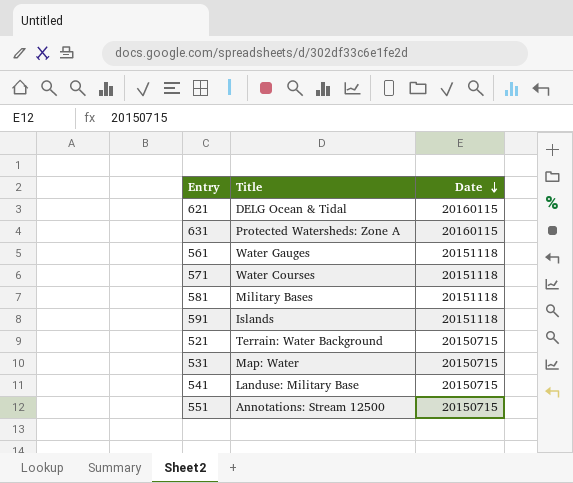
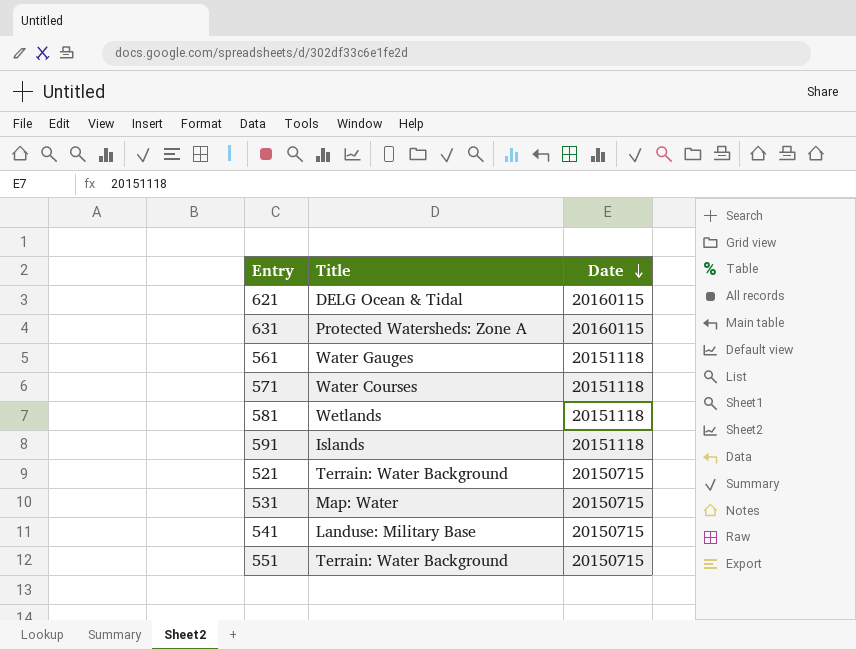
581 | Title: Military Bases -> Wetlands
551 | Title: Annotations: Stream 12500 -> Terrain: Water Background

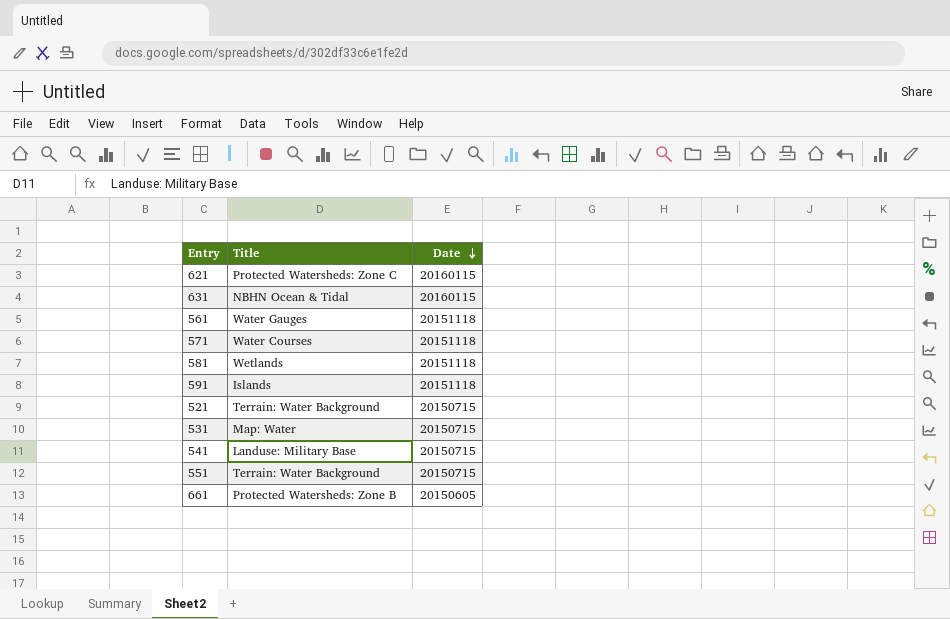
621 | Title: DELG Ocean & Tidal -> Protected Watersheds: Zone C
631 | Title: Protected Watersheds: Zone A -> NBHN Ocean & Tidal
row 661: none -> Protected Watersheds: Zone B | 20150605

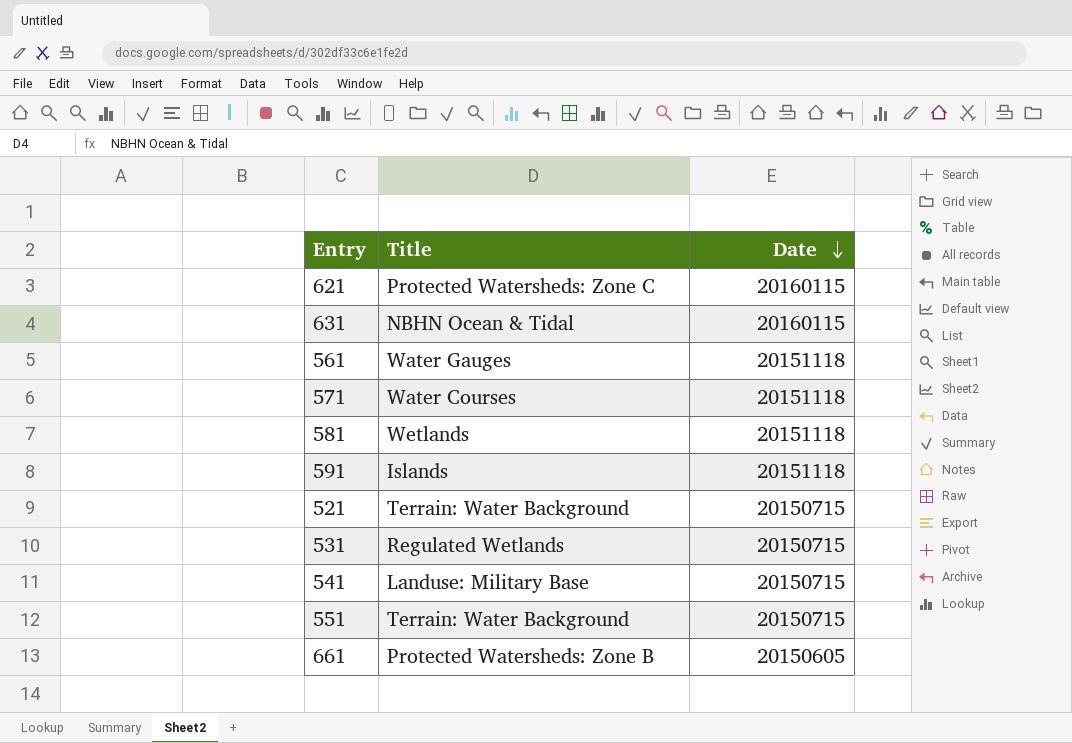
531 | Title: Map: Water -> Regulated Wetlands

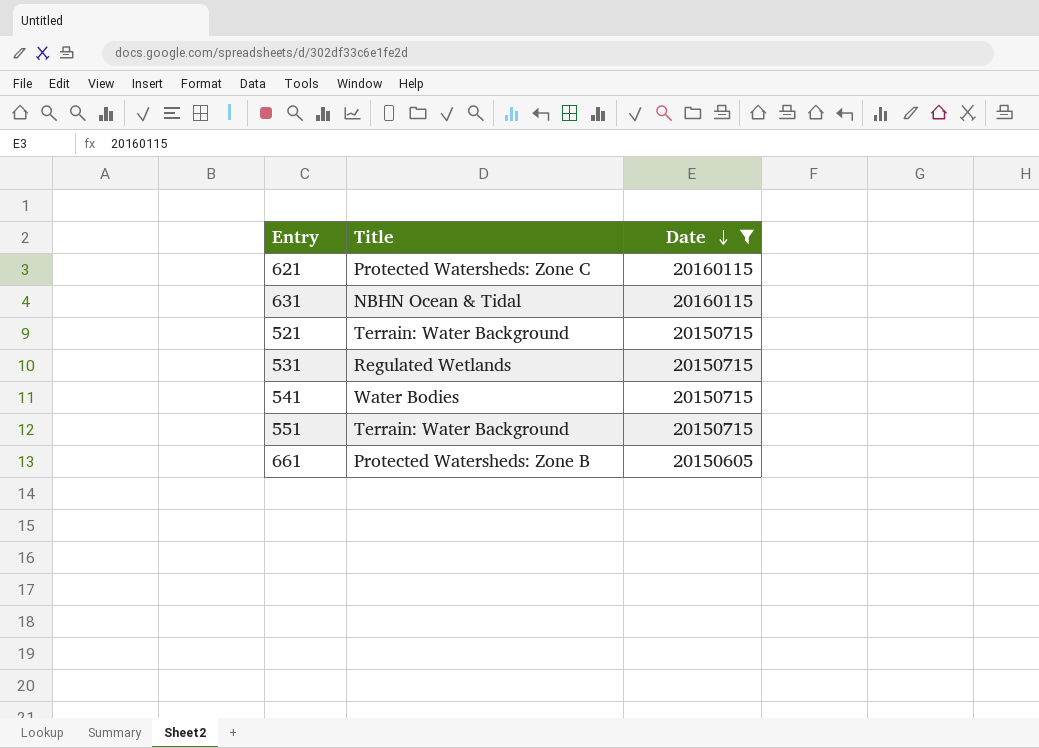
filter: none -> Date != 20151118
541 | Title: Landuse: Military Base -> Water Bodies

